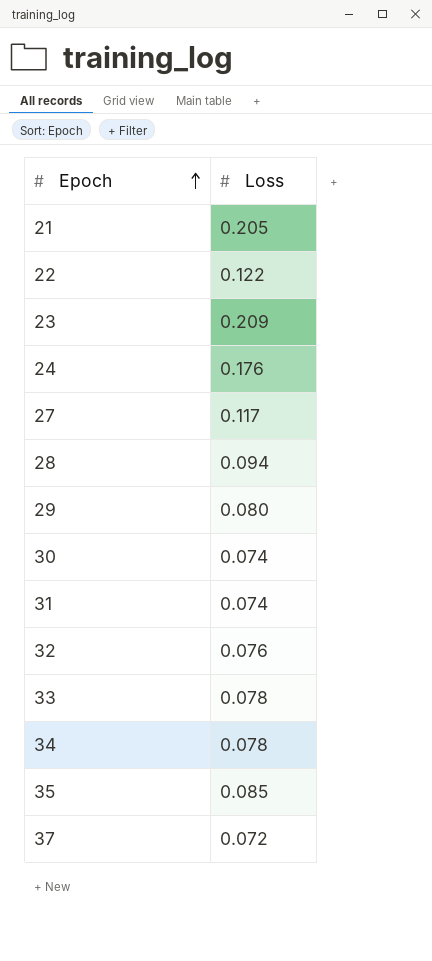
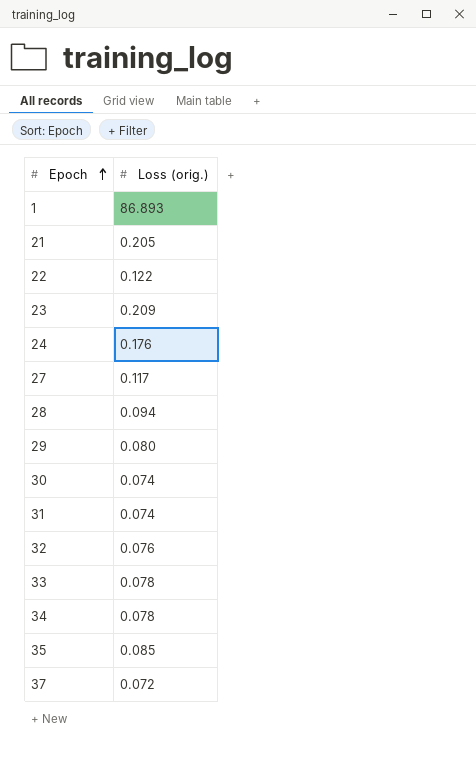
column name: Loss -> Loss (orig.)
row 1: none -> 86.893

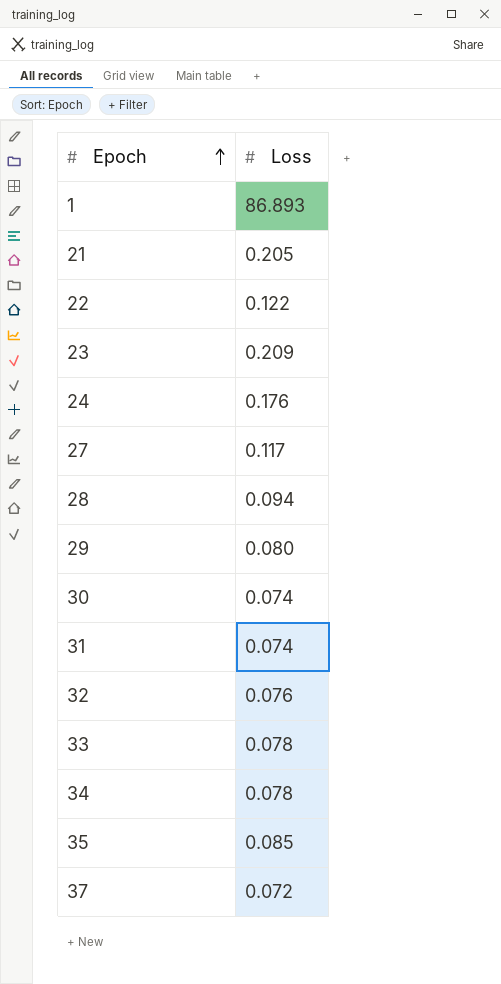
column name: Loss (orig.) -> Loss

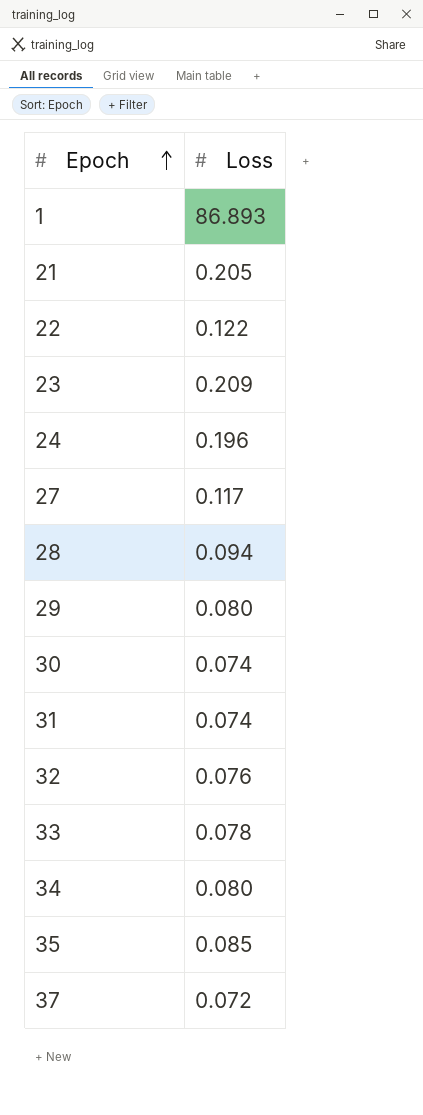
24 | Loss: 0.176 -> 0.196
34 | Loss: 0.078 -> 0.080

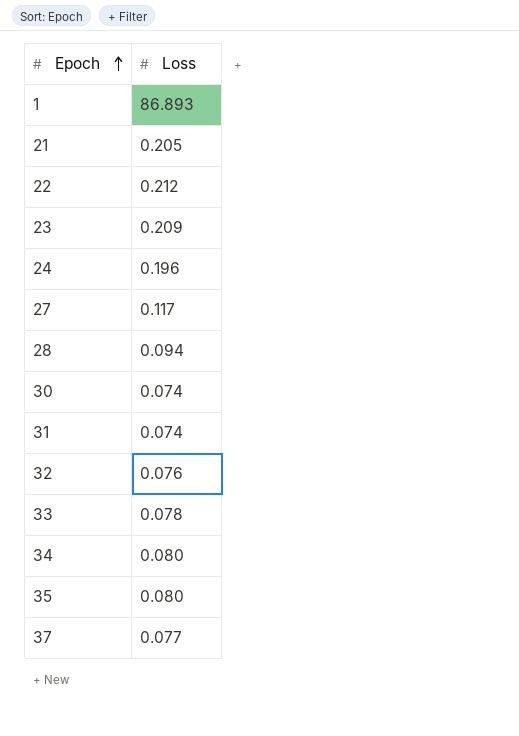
row 29: 0.080 -> none
22 | Loss: 0.122 -> 0.212
35 | Loss: 0.085 -> 0.080
37 | Loss: 0.072 -> 0.077

